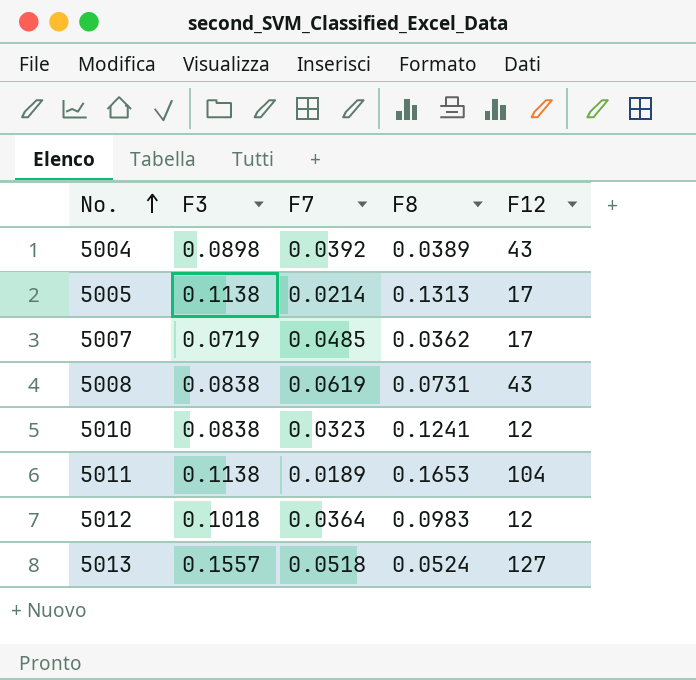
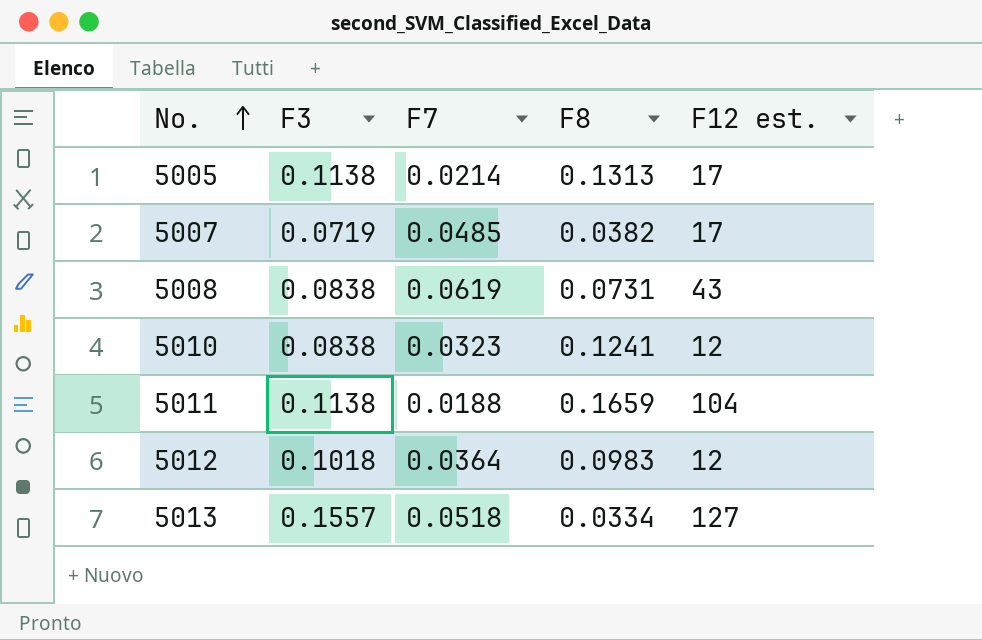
column name: F12 -> F12 est.
row 5004: 0.0898 | 0.0392 | 0.0389 | 43 -> none
5007 | F8: 0.0362 -> 0.0382
5011 | F7: 0.0189 -> 0.0188
5011 | F8: 0.1653 -> 0.1659
5013 | F8: 0.0524 -> 0.0334

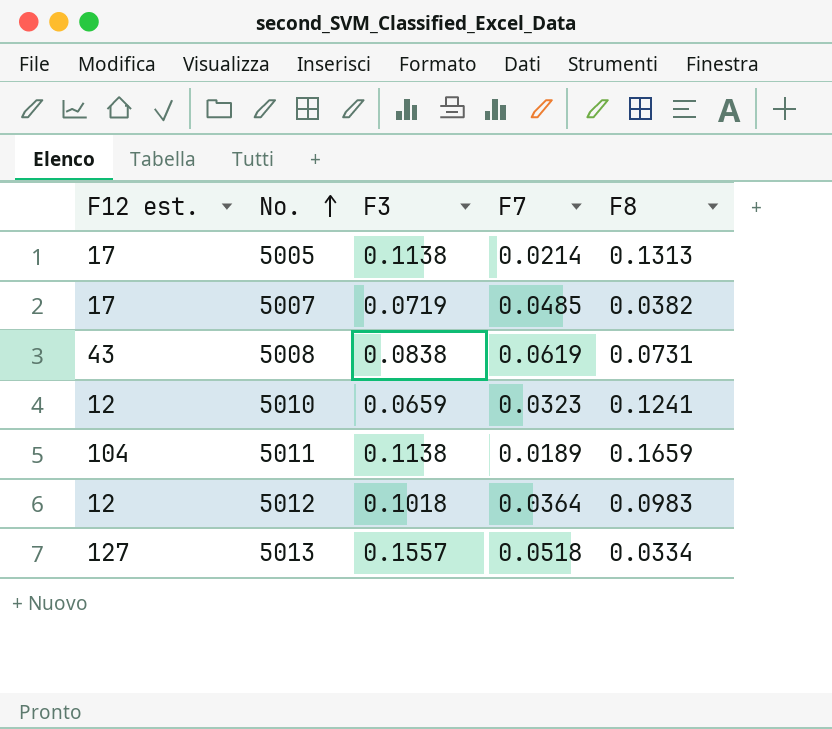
column F12 est. | position: 5 -> 1
5010 | F3: 0.0838 -> 0.0659
5011 | F7: 0.0188 -> 0.0189

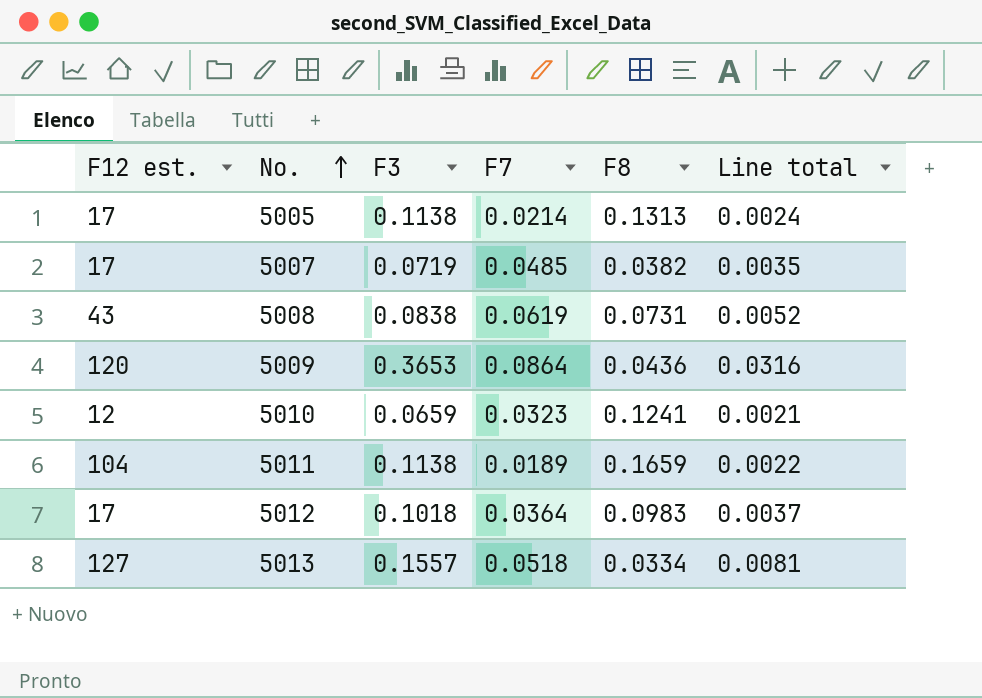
column Line total | formula: none -> [F3] * [F7]
row 5009: none -> 120 | 0.3653 | 0.0864 | 0.0436 | 0.0316
5012 | F12 est.: 12 -> 17

